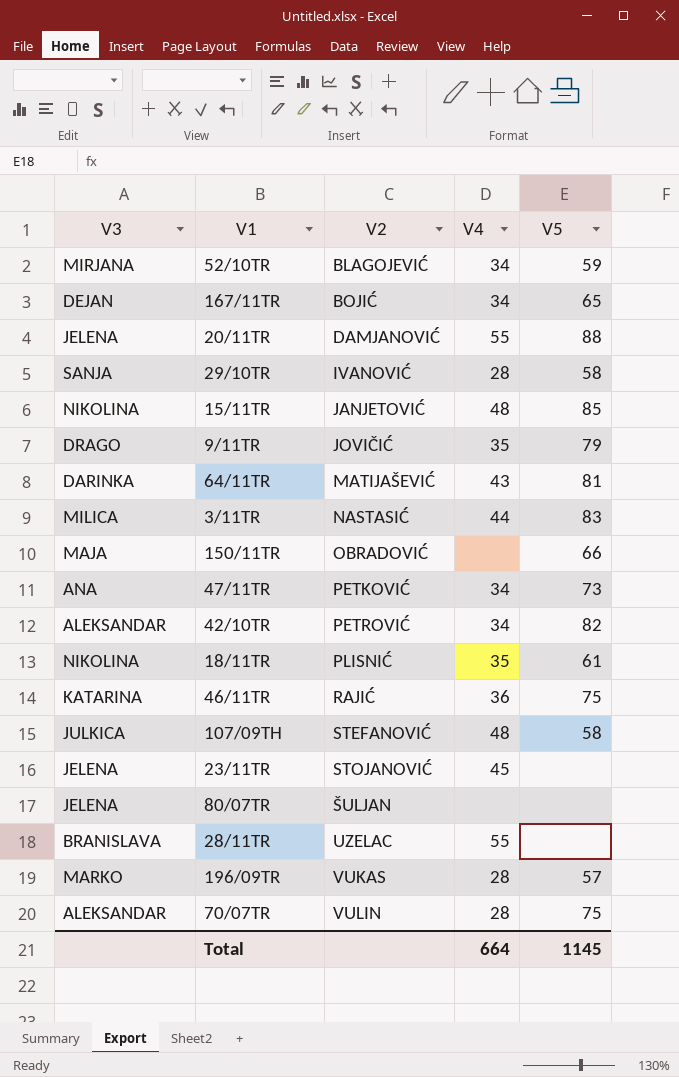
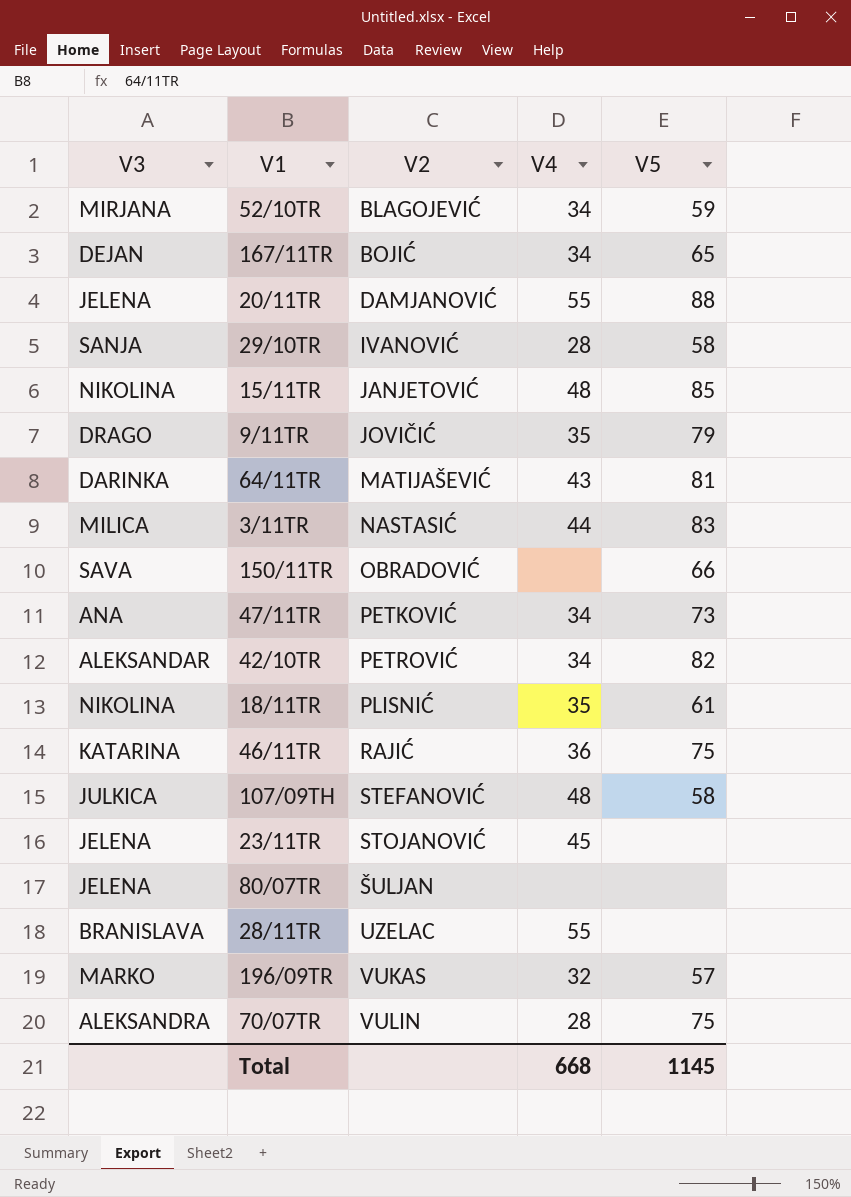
150/11TR | V3: MAJA -> SAVA
196/09TR | V4: 28 -> 32
70/07TR | V3: ALEKSANDAR -> ALEKSANDRA
Total | V4: 664 -> 668

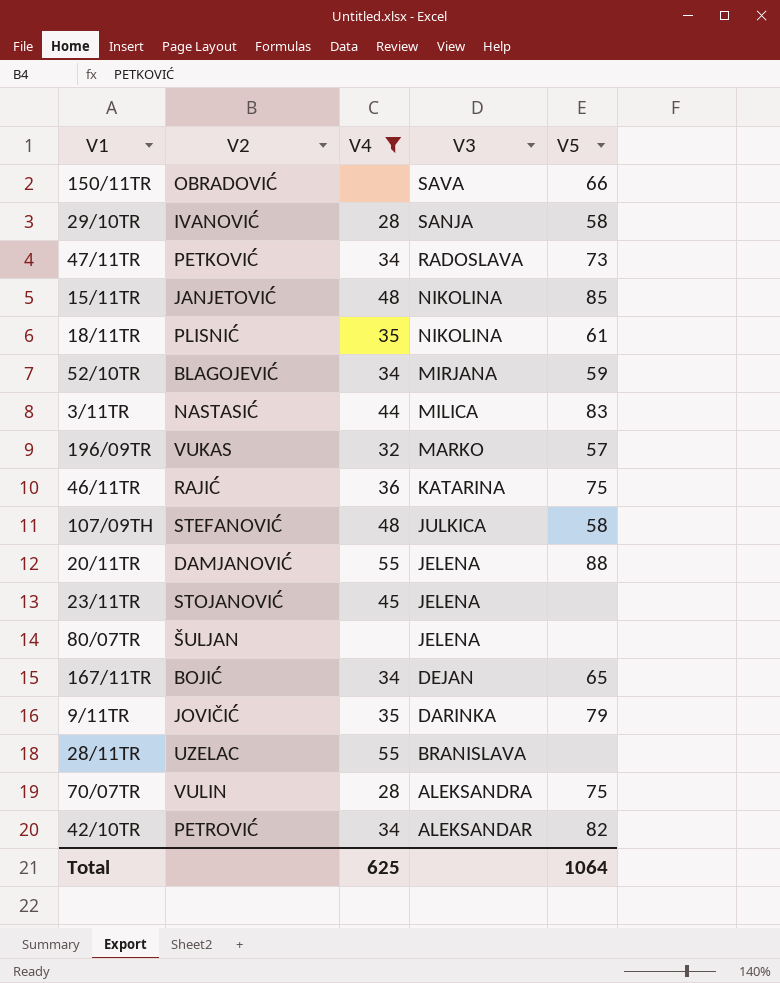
filter: none -> V4 != 43
row order: V2 ascending -> V3 descending
column V3 | position: 1 -> 4
47/11TR | V3: ANA -> RADOSLAVA
9/11TR | V3: DRAGO -> DARINKA
Total | V4: 668 -> 625
Total | V5: 1145 -> 1064

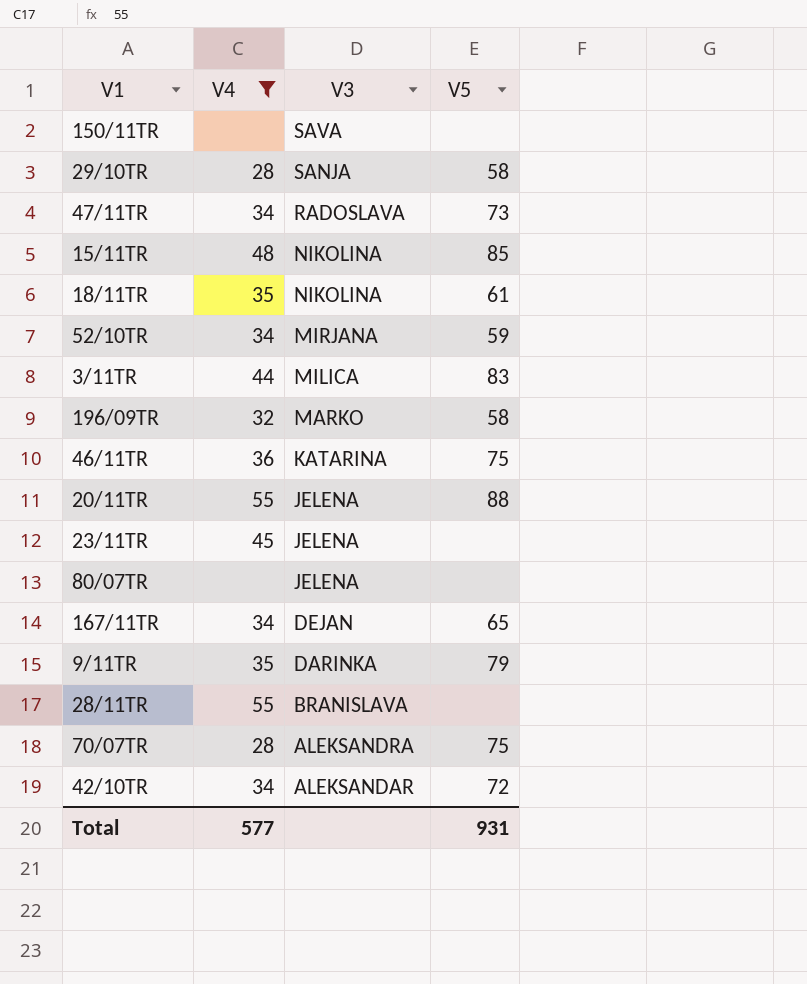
column V2 | position: 2 -> none
row 107/09TH: STEFANOVIĆ | 48 | JULKICA | 58 -> none
150/11TR | V5: 66 -> none
196/09TR | V5: 57 -> 58
42/10TR | V5: 82 -> 72
Total | V4: 625 -> 577
Total | V5: 1064 -> 931

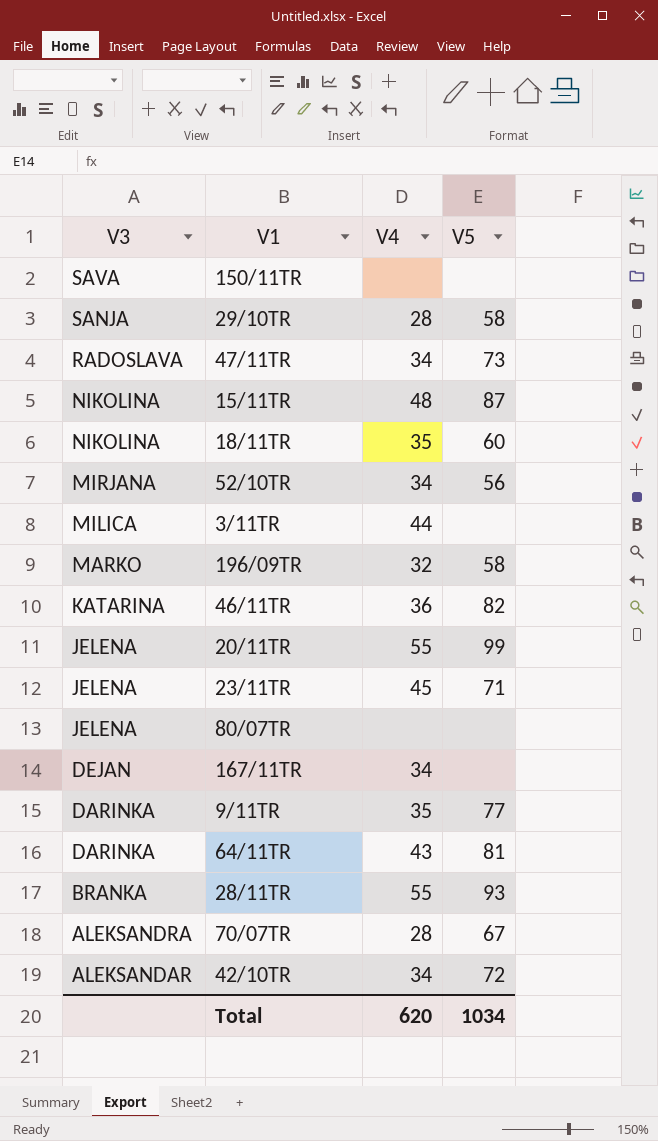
filter: V4 != 43 -> none
column V3 | position: 3 -> 1
15/11TR | V5: 85 -> 87
18/11TR | V5: 61 -> 60
52/10TR | V5: 59 -> 56
3/11TR | V5: 83 -> none
46/11TR | V5: 75 -> 82
20/11TR | V5: 88 -> 99
23/11TR | V5: none -> 71
167/11TR | V5: 65 -> none
9/11TR | V5: 79 -> 77
28/11TR | V3: BRANISLAVA -> BRANKA
28/11TR | V5: none -> 93
70/07TR | V5: 75 -> 67
Total | V4: 577 -> 620
Total | V5: 931 -> 1034

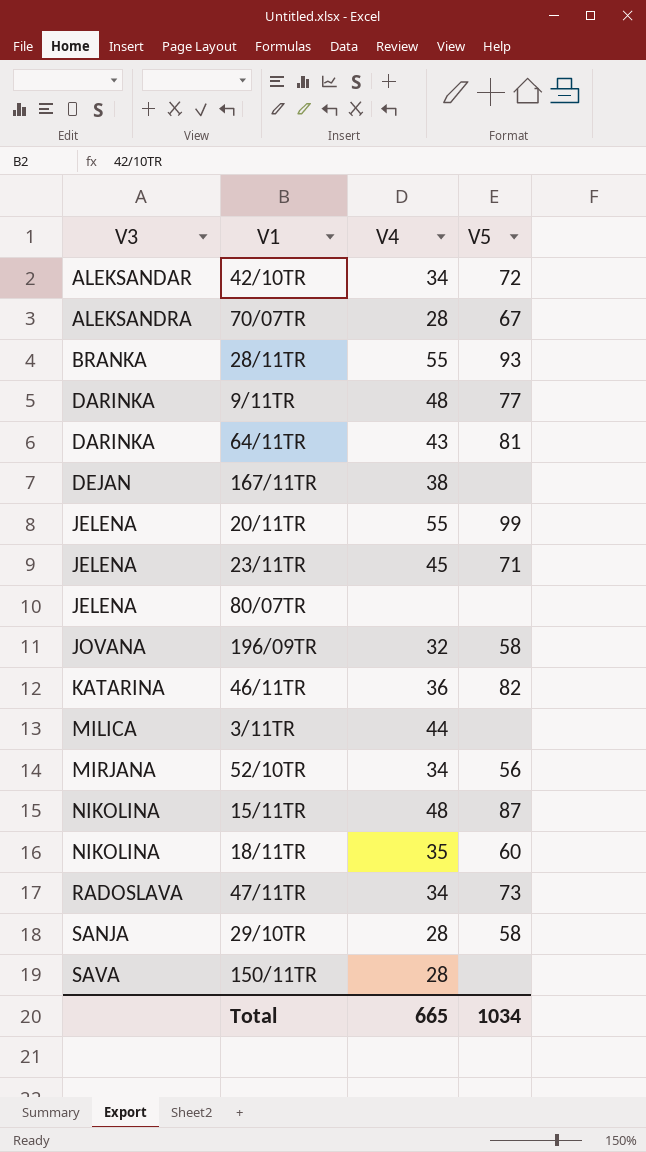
row order: V3 descending -> V3 ascending
9/11TR | V4: 35 -> 48
167/11TR | V4: 34 -> 38
196/09TR | V3: MARKO -> JOVANA
150/11TR | V4: none -> 28
Total | V4: 620 -> 665

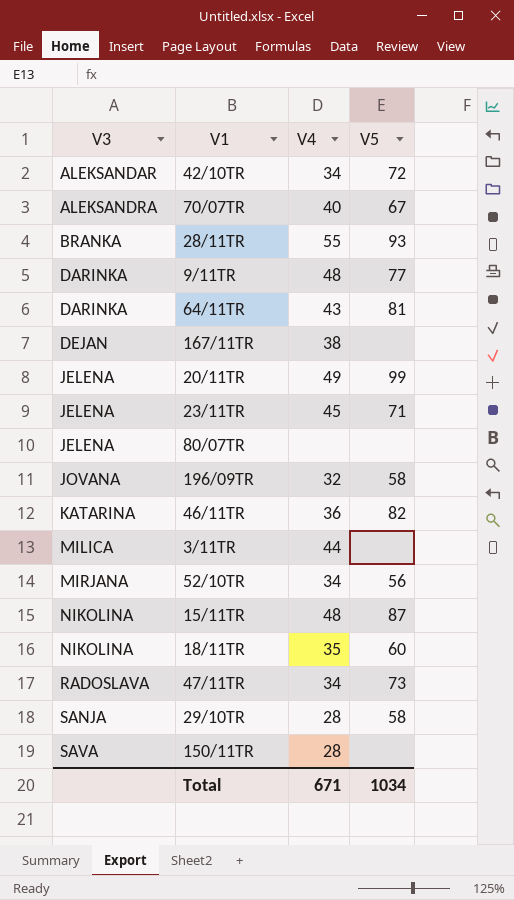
70/07TR | V4: 28 -> 40
20/11TR | V4: 55 -> 49
Total | V4: 665 -> 671

